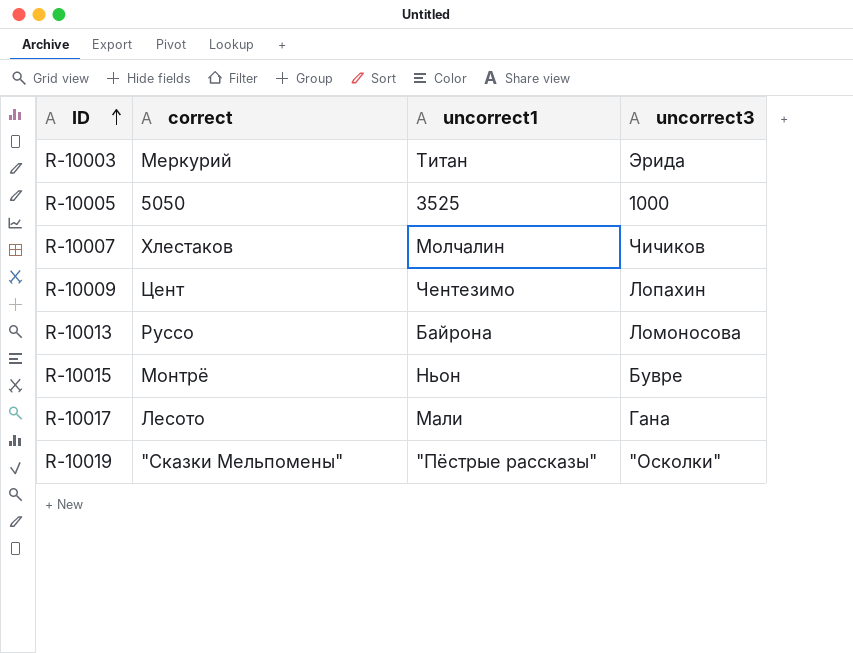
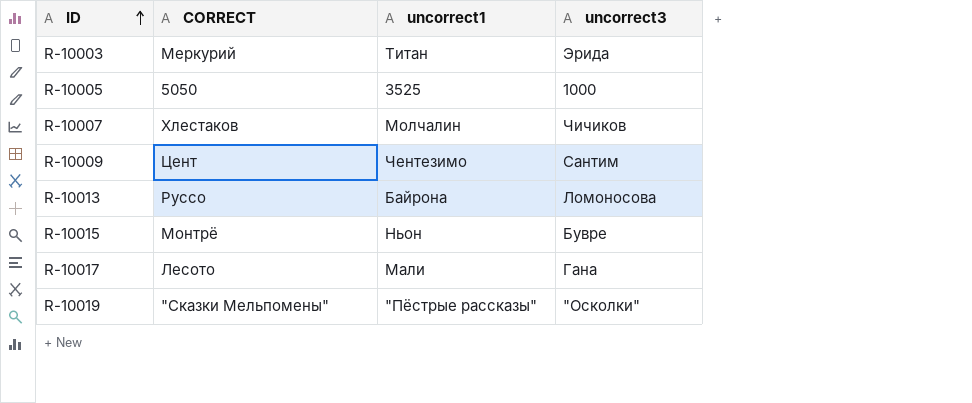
column name: correct -> CORRECT
R-10009 | uncorrect3: Лопахин -> Сантим

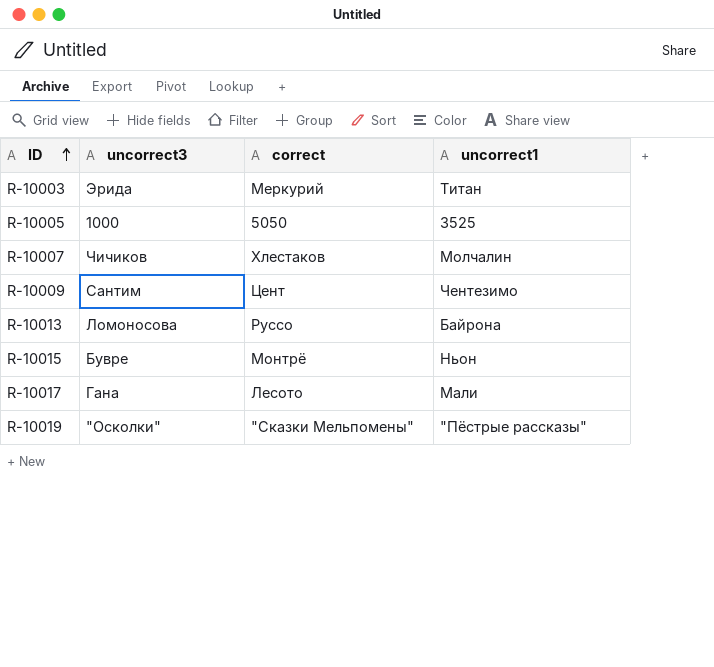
column uncorrect3 | position: 4 -> 2
column name: CORRECT -> correct

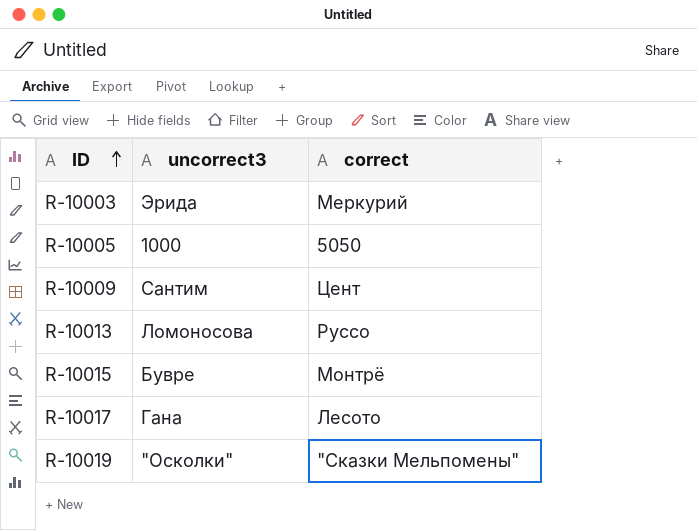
column uncorrect1 | position: 4 -> none
row R-10007: Чичиков | Хлестаков | Молчалин -> none

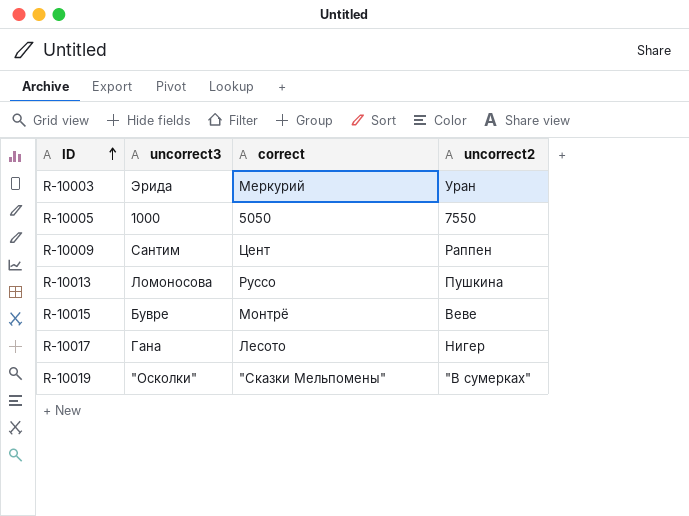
column uncorrect2 | position: none -> 4

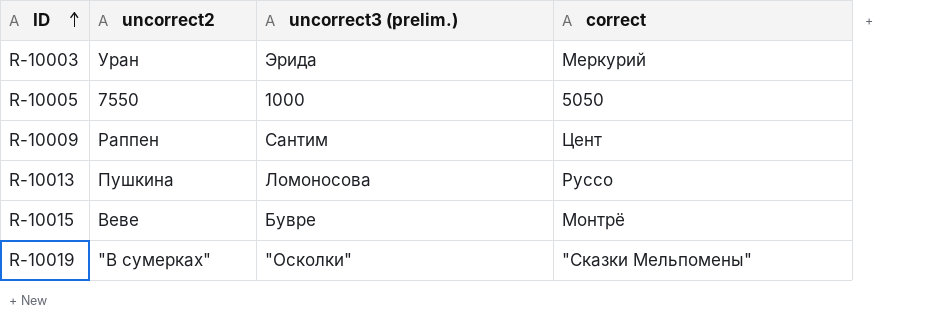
column uncorrect2 | position: 4 -> 2
column name: uncorrect3 -> uncorrect3 (prelim.)
row R-10017: Гана | Лесото | Нигер -> none

